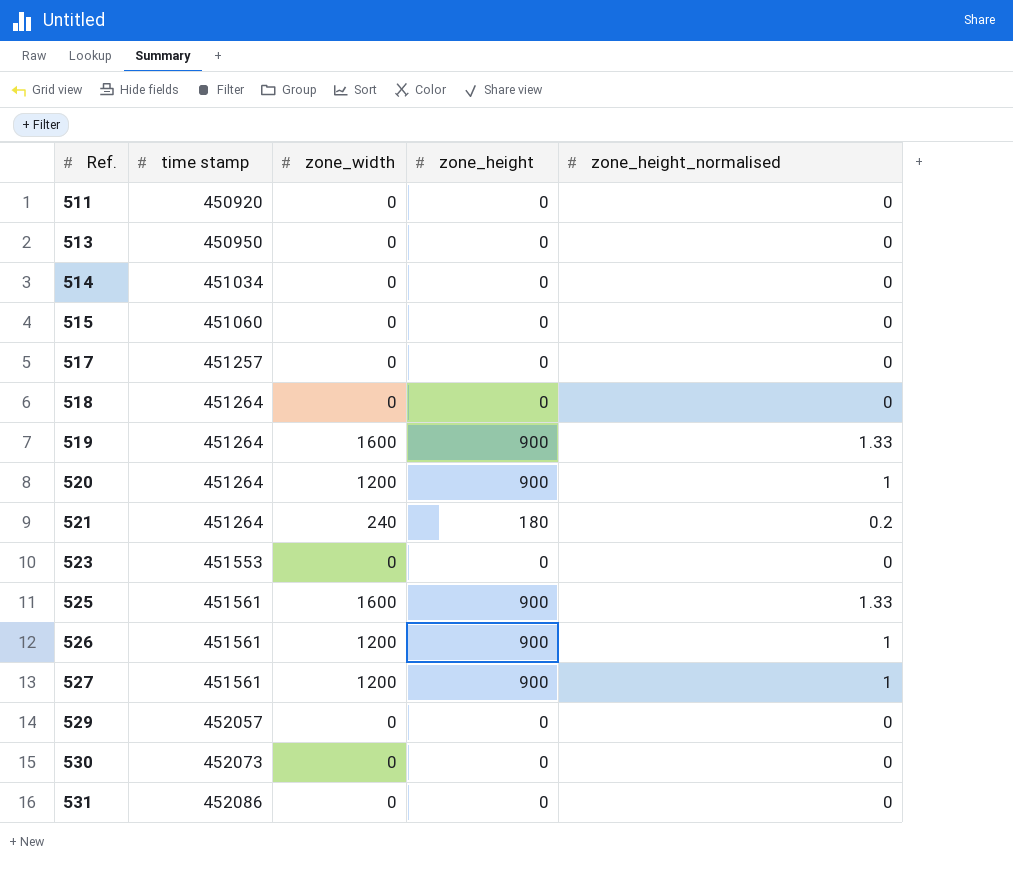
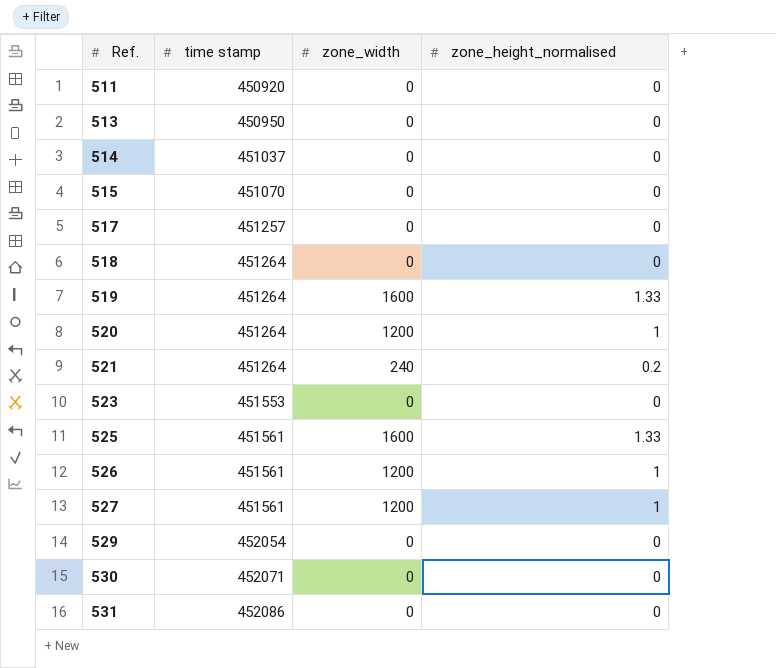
column zone_height | position: 4 -> none
514 | time stamp: 451034 -> 451037
515 | time stamp: 451060 -> 451070
529 | time stamp: 452057 -> 452054
530 | time stamp: 452073 -> 452071

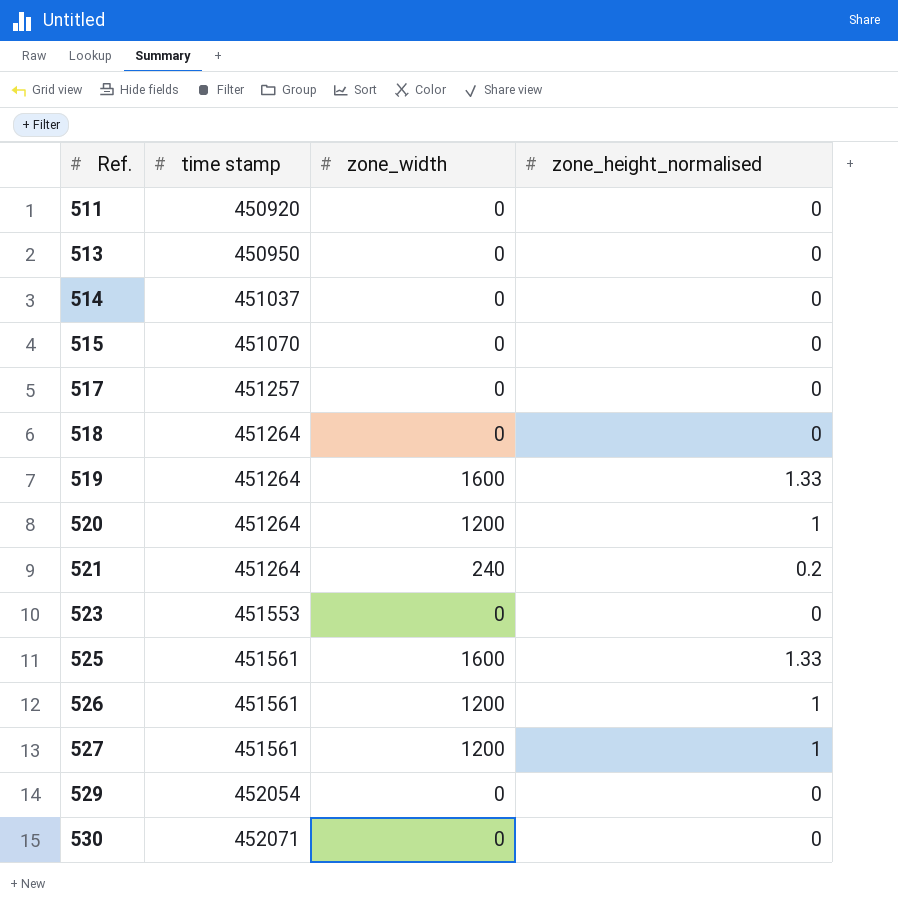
row 531: 452086 | 0 | 0 -> none

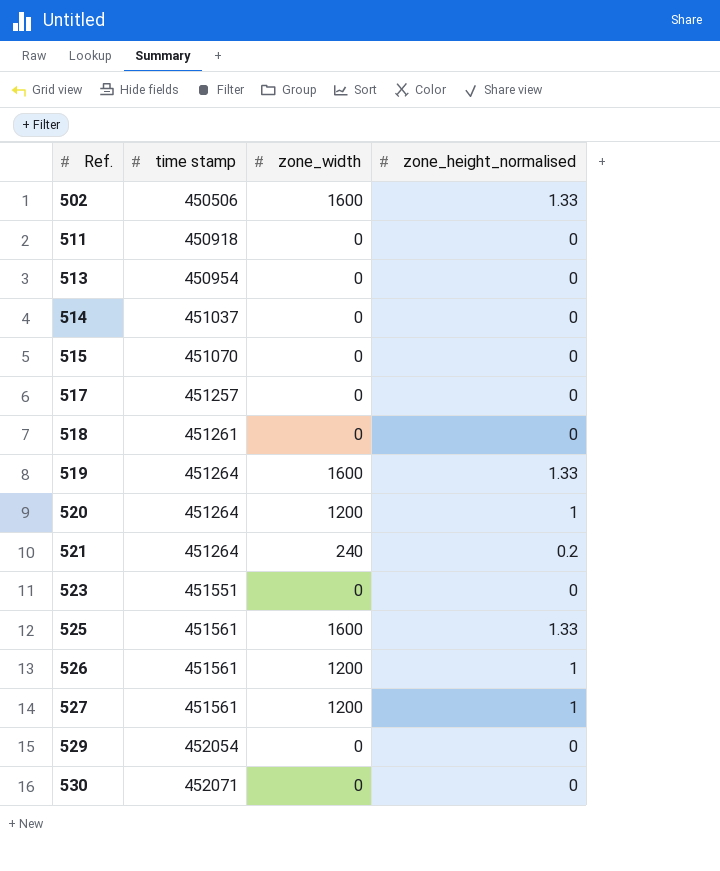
row 502: none -> 450506 | 1600 | 1.33
511 | time stamp: 450920 -> 450918
513 | time stamp: 450950 -> 450954
518 | time stamp: 451264 -> 451261
523 | time stamp: 451553 -> 451551

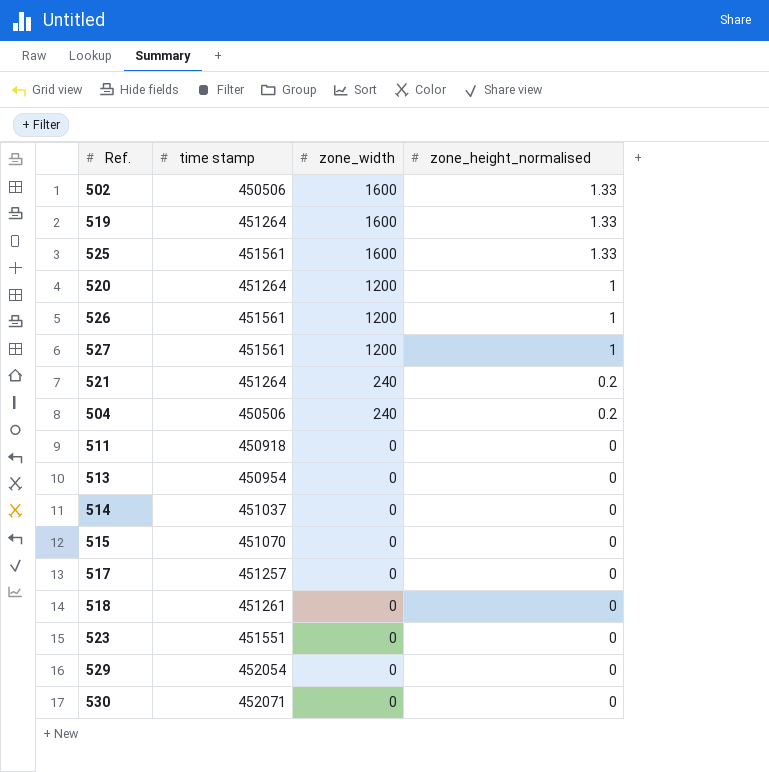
row order: Ref. ascending -> zone_width descending
row 504: none -> 450506 | 240 | 0.2

